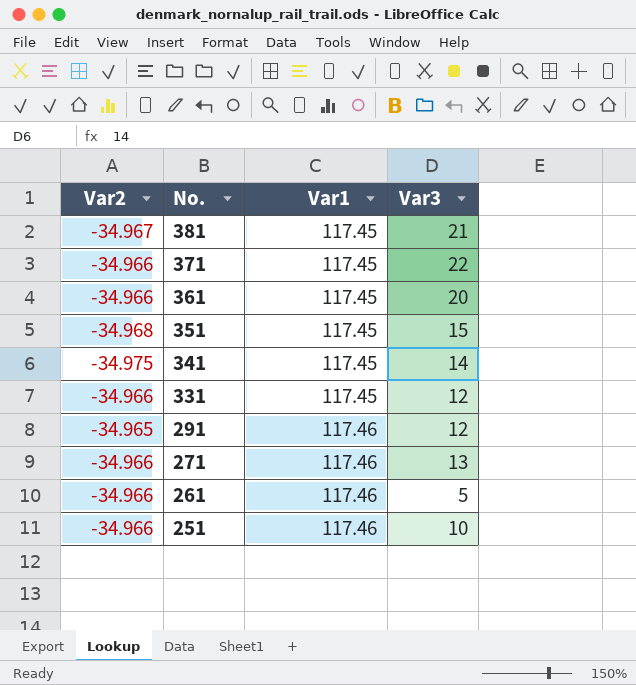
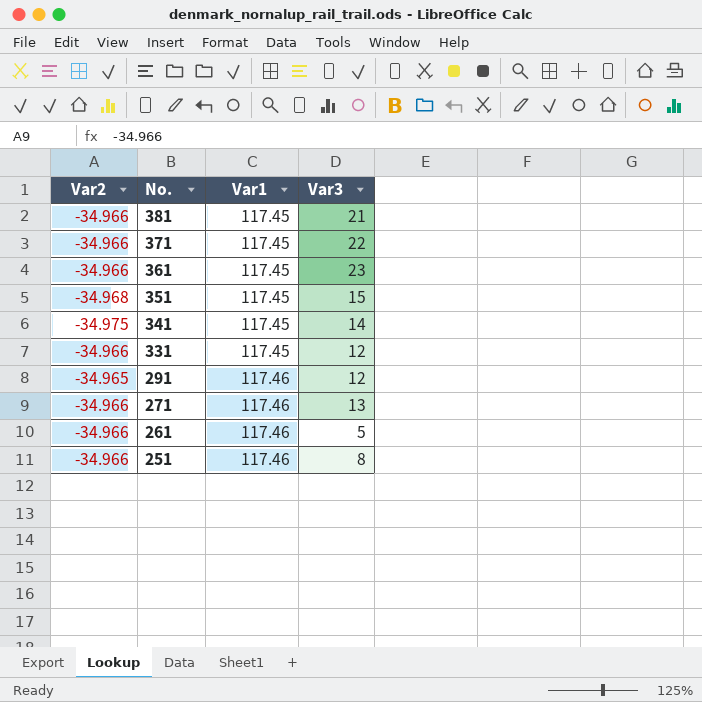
381 | Var2: -34.967 -> -34.966
361 | Var3: 20 -> 23
251 | Var3: 10 -> 8

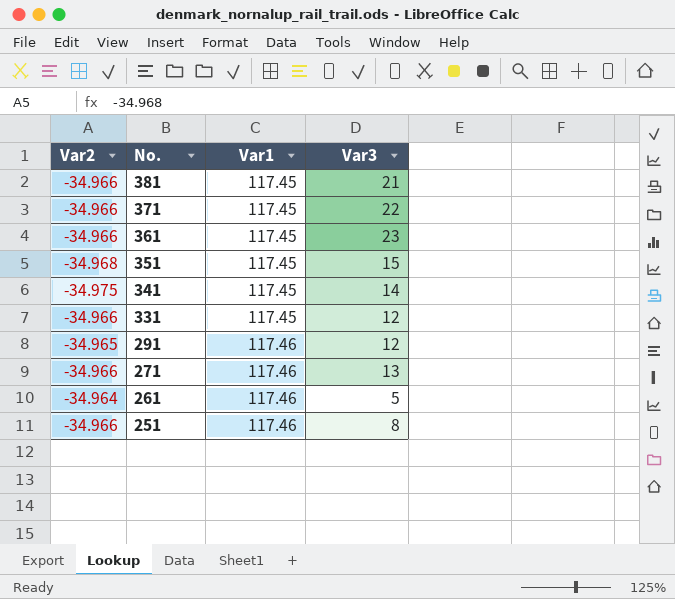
261 | Var2: -34.966 -> -34.964

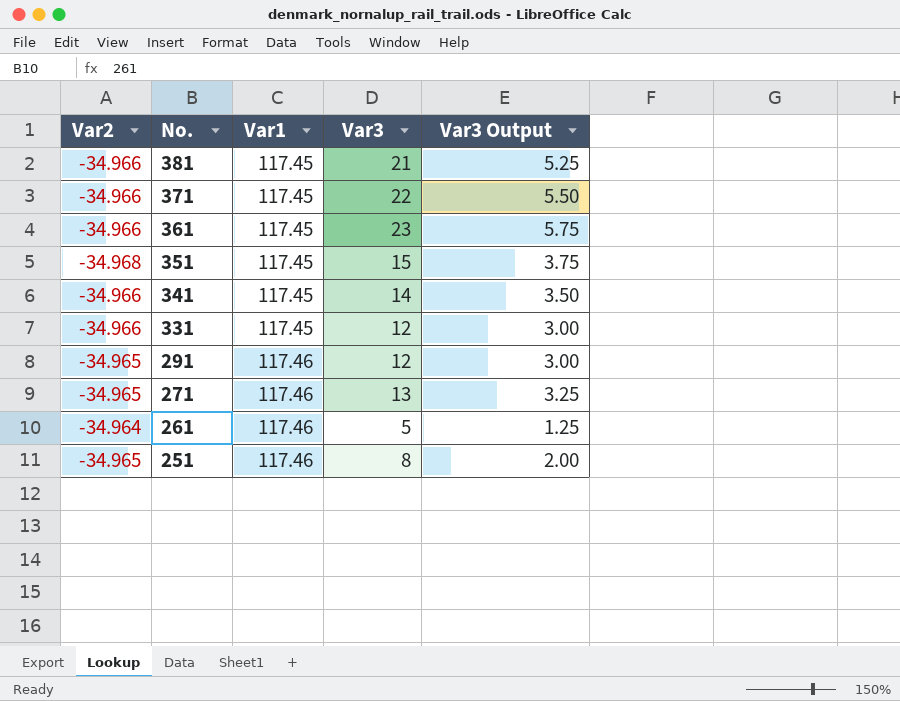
column Var3 Output | formula: none -> [Var3] * 0.25
341 | Var2: -34.975 -> -34.966
271 | Var2: -34.966 -> -34.965
251 | Var2: -34.966 -> -34.965

